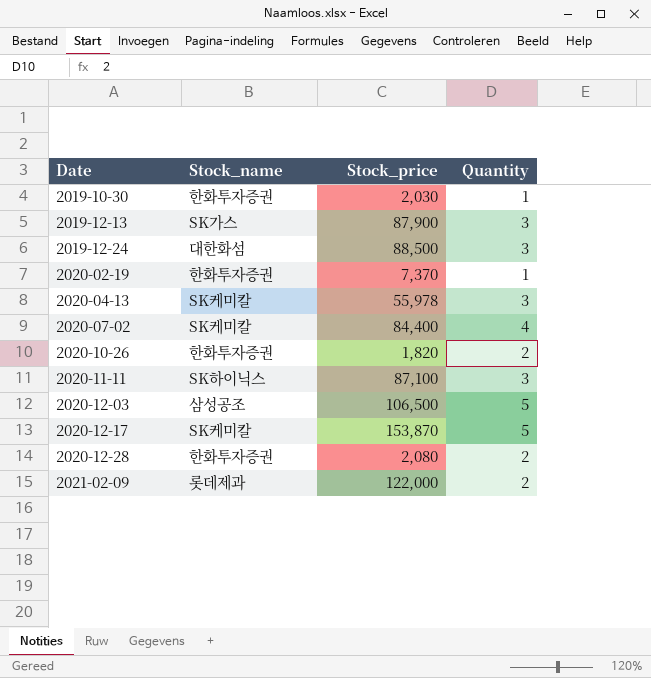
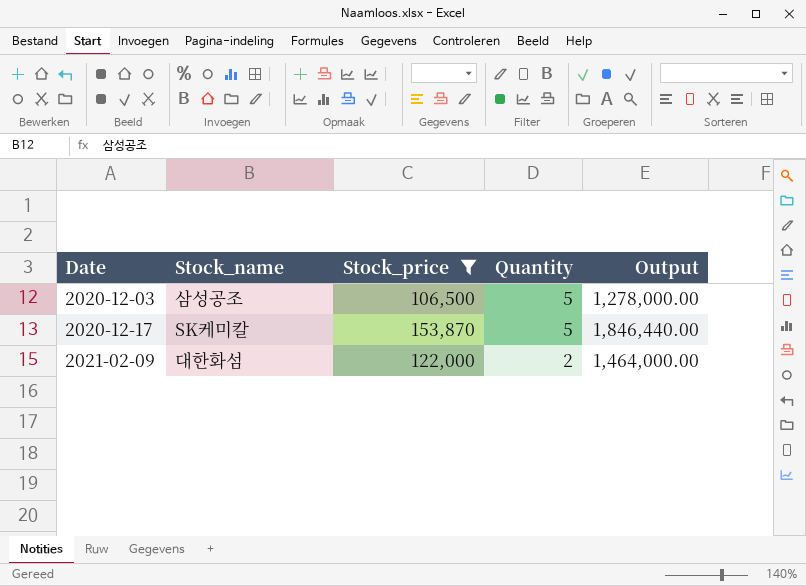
filter: none -> Stock_price >= 106,500
column Output | formula: none -> [Stock_price] * 12
2021-02-09 | Stock_name: 롯데제과 -> 대한화섬

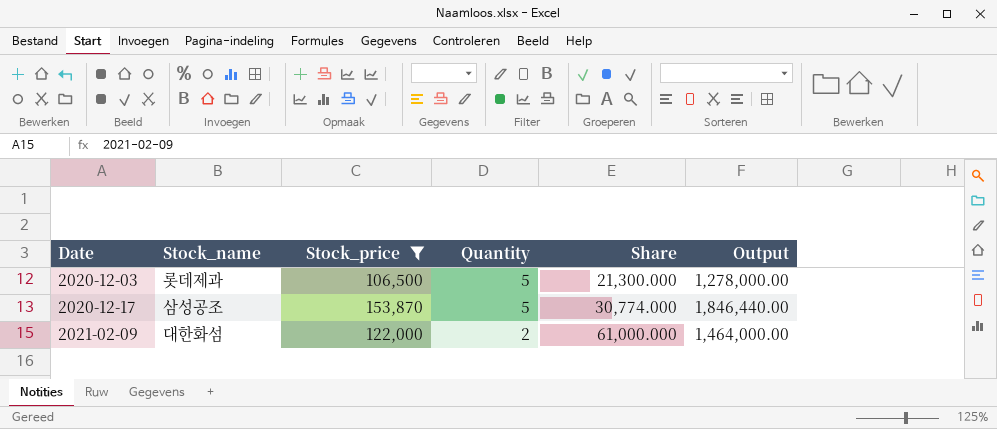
column Share | formula: none -> [Stock_price] / [Quantity]
2020-12-03 | Stock_name: 삼성공조 -> 롯데제과
2020-12-17 | Stock_name: SK케미칼 -> 삼성공조

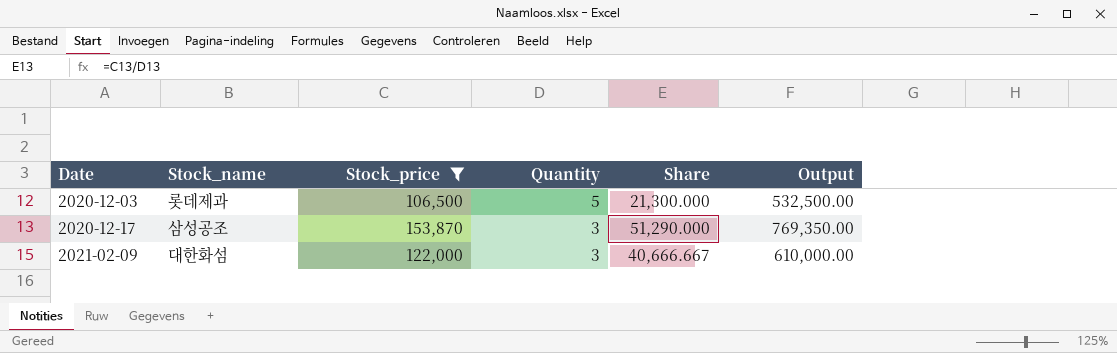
column Output | formula: [Stock_price] * 12 -> [Stock_price] * 5
2020-12-17 | Quantity: 5 -> 3
2020-12-17 | Share: 30,774.000 -> 51,290.000
2021-02-09 | Quantity: 2 -> 3
2021-02-09 | Share: 61,000.000 -> 40,666.667

